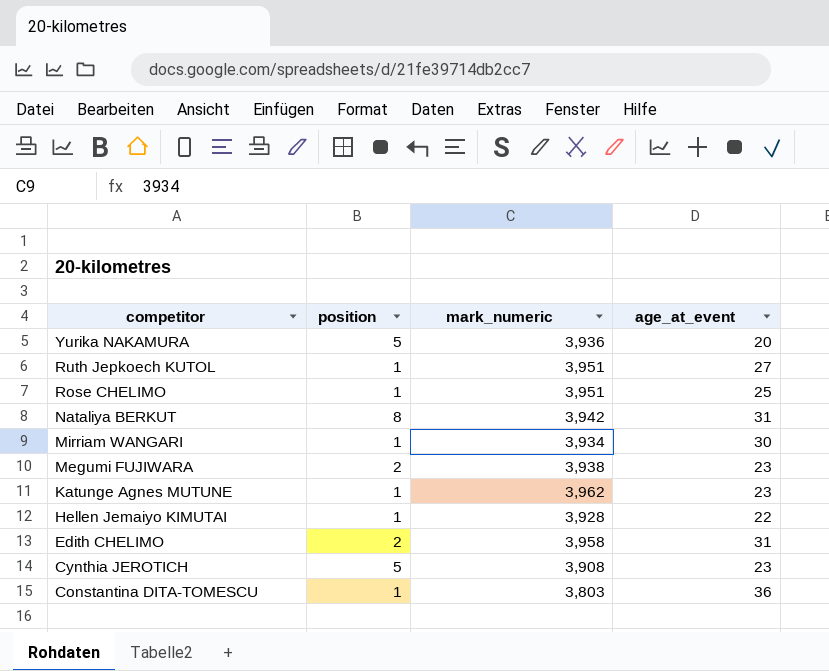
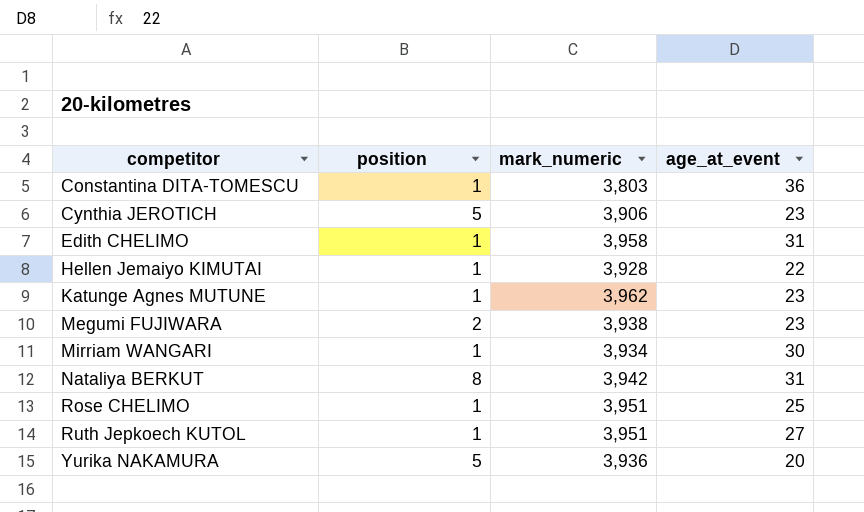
row order: competitor descending -> competitor ascending
Cynthia JEROTICH | mark_numeric: 3,908 -> 3,906
Edith CHELIMO | position: 2 -> 1

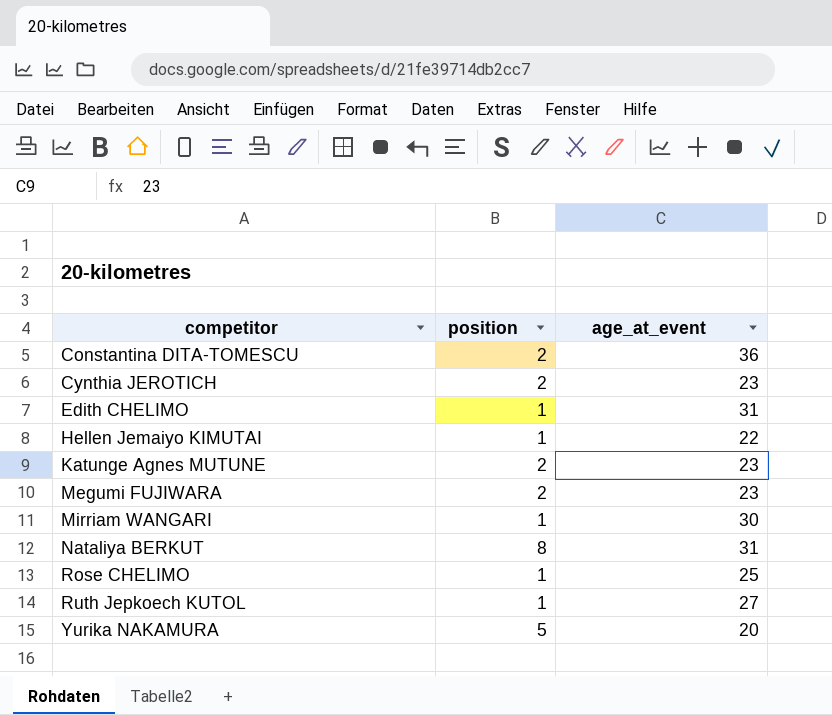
column mark_numeric | position: 3 -> none
Constantina DITA-TOMESCU | position: 1 -> 2
Cynthia JEROTICH | position: 5 -> 2
Katunge Agnes MUTUNE | position: 1 -> 2

